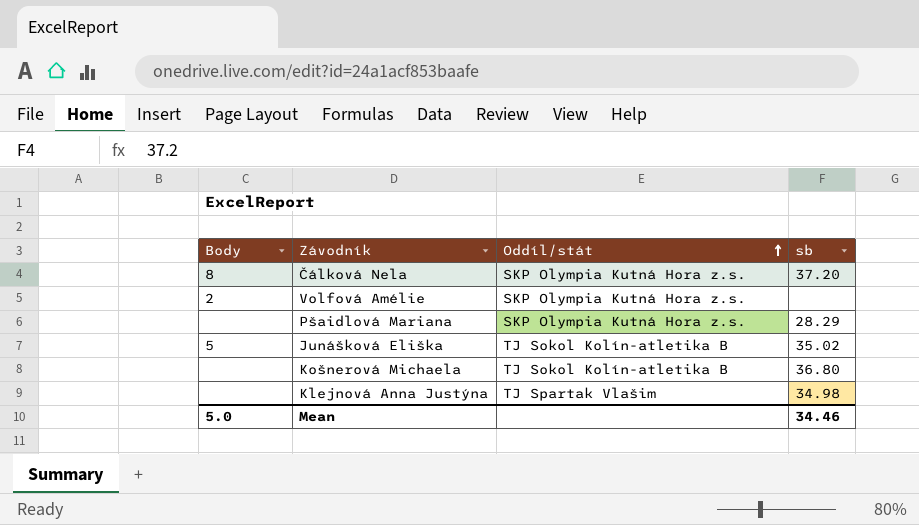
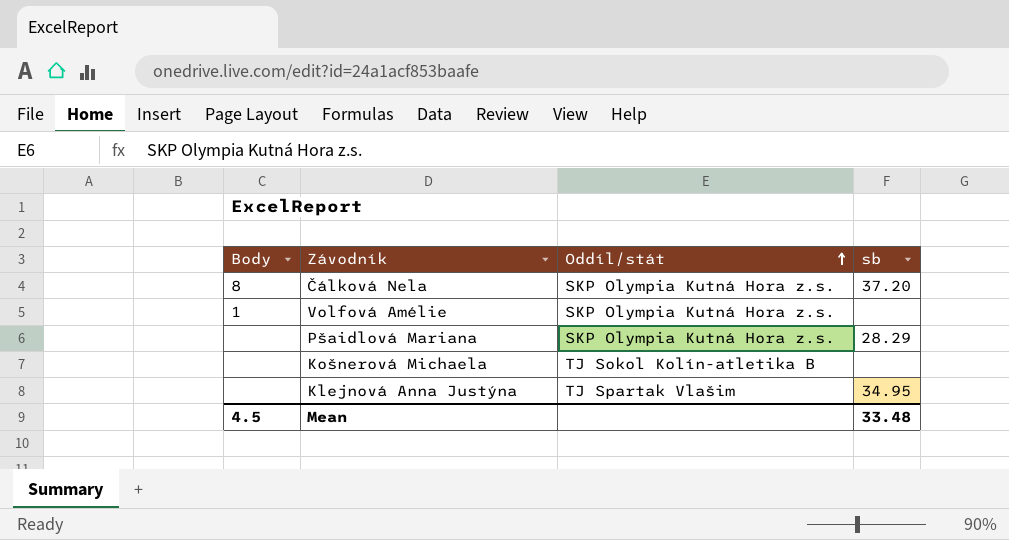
row Junášková Eliška: 5 | TJ Sokol Kolín-atletika B | 35.02 -> none
Volfová Amélie | Body: 2 -> 1
Košnerová Michaela | sb: 36.80 -> none
Klejnová Anna Justýna | sb: 34.98 -> 34.95
Mean | Body: 5.0 -> 4.5
Mean | sb: 34.46 -> 33.48

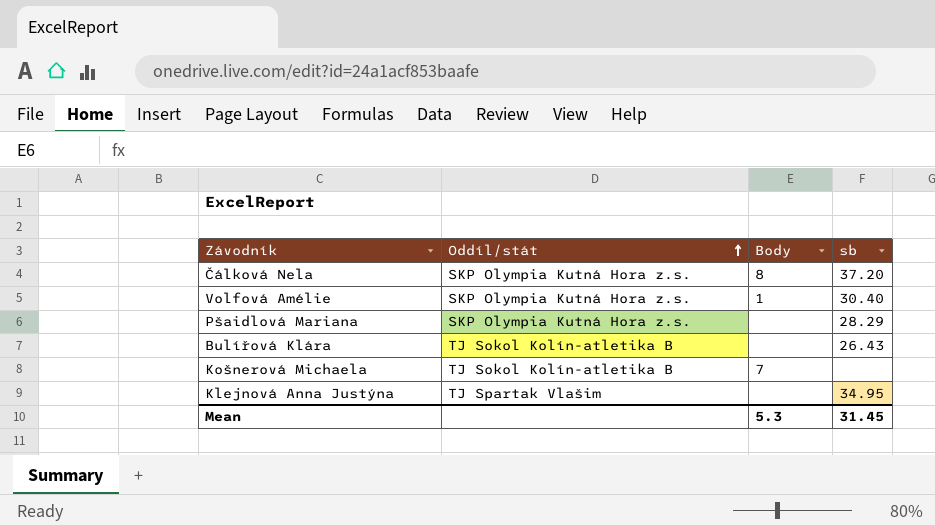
column Body | position: 1 -> 3
Volfová Amélie | sb: none -> 30.40
row Bulířová Klára: none -> TJ Sokol Kolín-atletika B | none | 26.43
Košnerová Michaela | Body: none -> 7
Mean | Body: 4.5 -> 5.3
Mean | sb: 33.48 -> 31.45

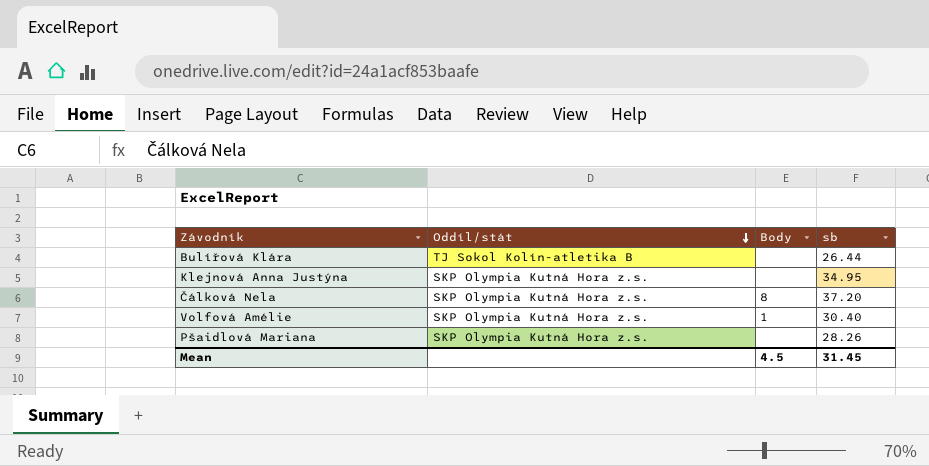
row order: Oddíl/stát ascending -> Oddíl/stát descending
row Košnerová Michaela: TJ Sokol Kolín-atletika B | 7 | none -> none
Bulířová Klára | sb: 26.43 -> 26.44
Klejnová Anna Justýna | Oddíl/stát: TJ Spartak Vlašim -> SKP Olympia Kutná Hora z.s.
Pšaidlová Mariana | sb: 28.29 -> 28.26
Mean | Body: 5.3 -> 4.5

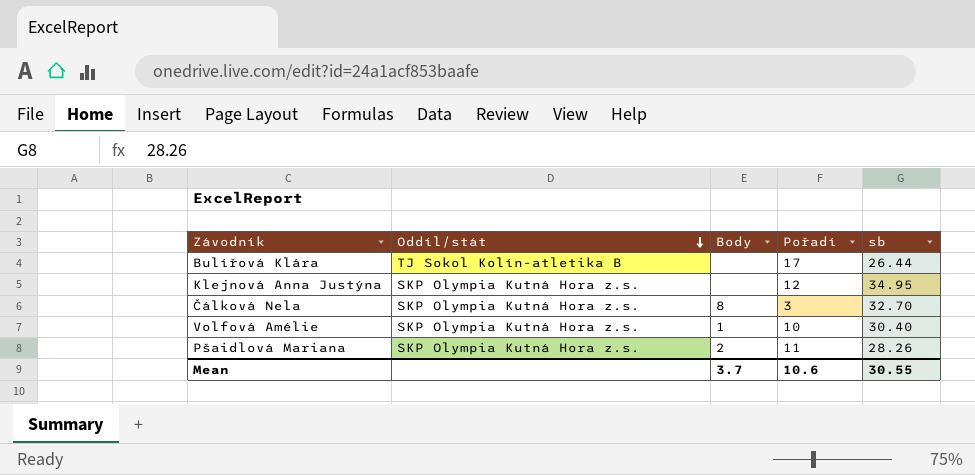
column Pořadí | position: none -> 4
Čálková Nela | sb: 37.20 -> 32.70
Pšaidlová Mariana | Body: none -> 2
Mean | Body: 4.5 -> 3.7
Mean | sb: 31.45 -> 30.55

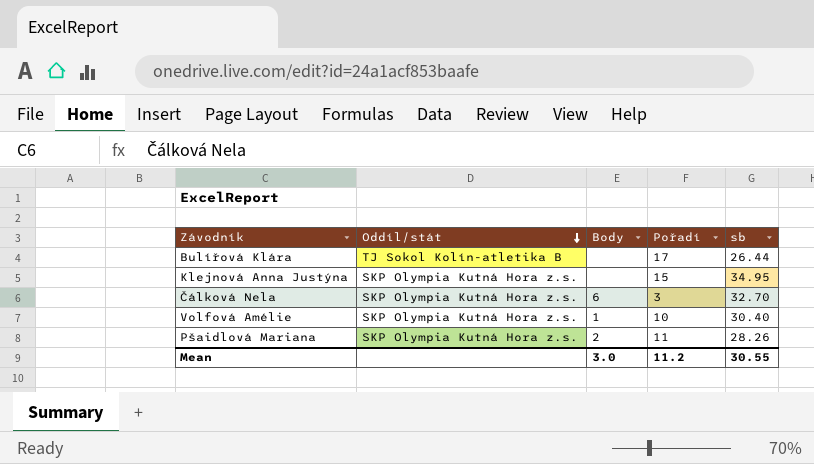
Klejnová Anna Justýna | Pořadí: 12 -> 15
Čálková Nela | Body: 8 -> 6
Mean | Body: 3.7 -> 3.0
Mean | Pořadí: 10.6 -> 11.2

